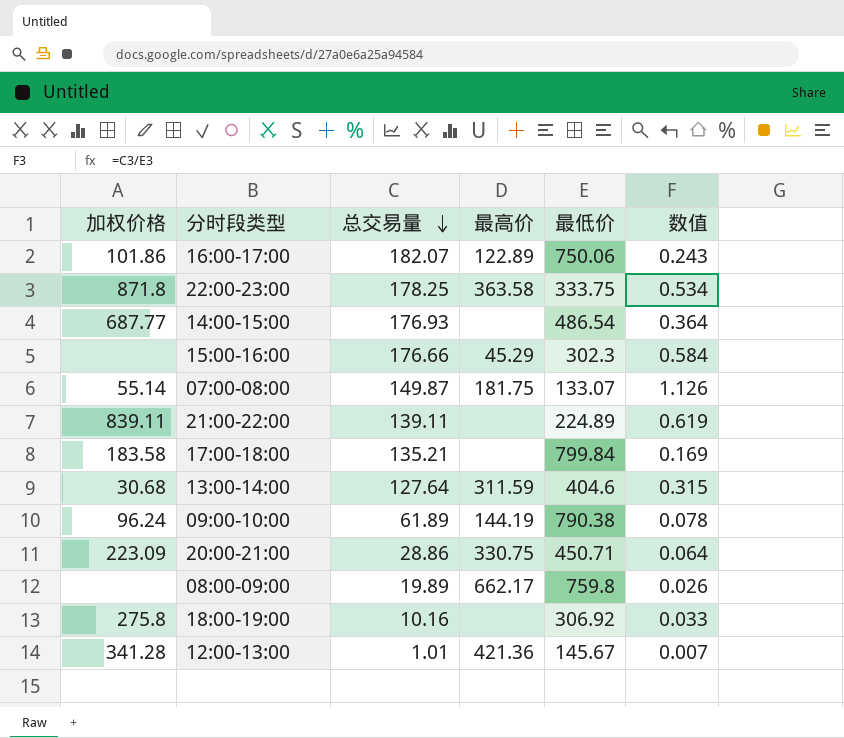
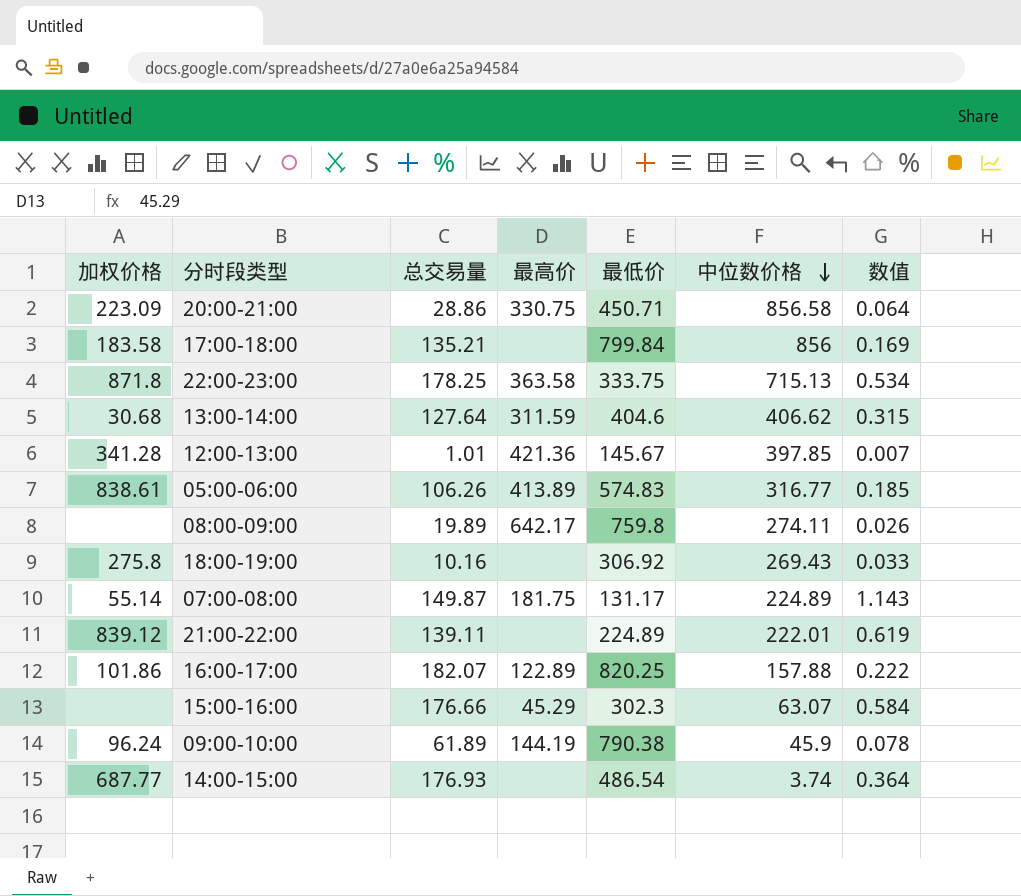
row order: 总交易量 descending -> 中位数价格 descending
column 中位数价格 | position: none -> 6
row 05:00-06:00: none -> 838.61 | 106.26 | 413.89 | 574.83 | 316.77 | 0.185
08:00-09:00 | 最高价: 662.17 -> 642.17
07:00-08:00 | 最低价: 133.07 -> 131.17
07:00-08:00 | 数值: 1.126 -> 1.143
21:00-22:00 | 加权价格: 839.11 -> 839.12
16:00-17:00 | 最低价: 750.06 -> 820.25
16:00-17:00 | 数值: 0.243 -> 0.222

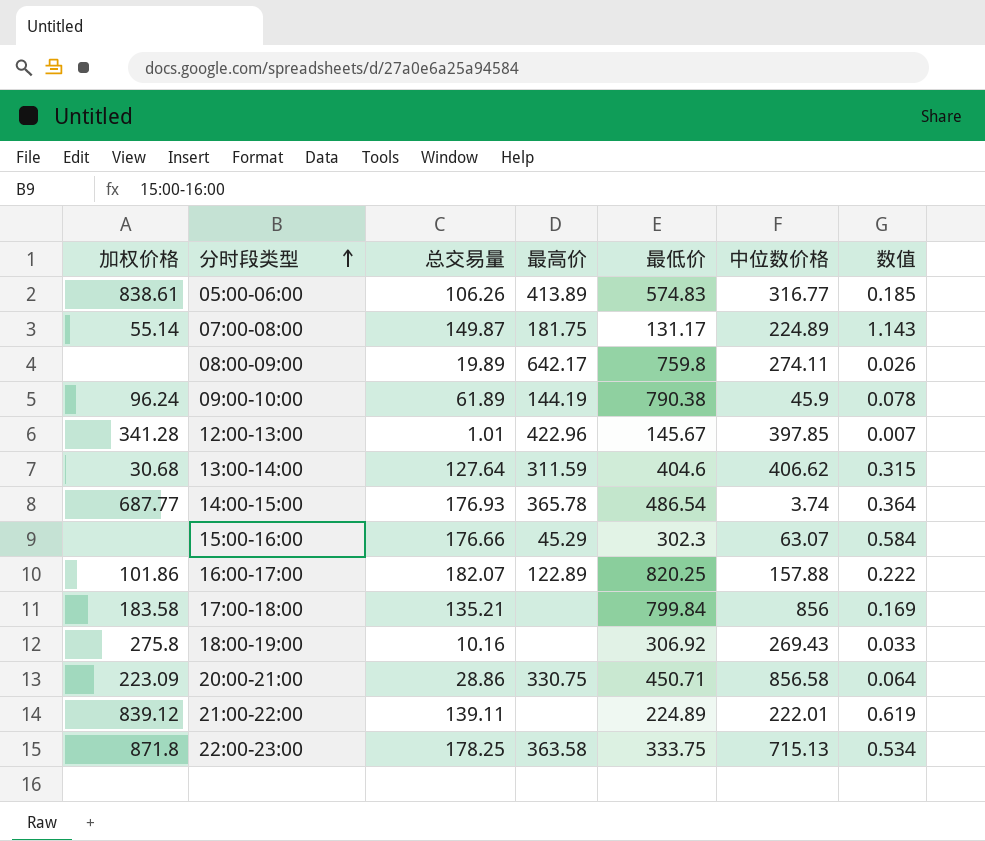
row order: 中位数价格 descending -> 分时段类型 ascending
12:00-13:00 | 最高价: 421.36 -> 422.96
14:00-15:00 | 最高价: none -> 365.78

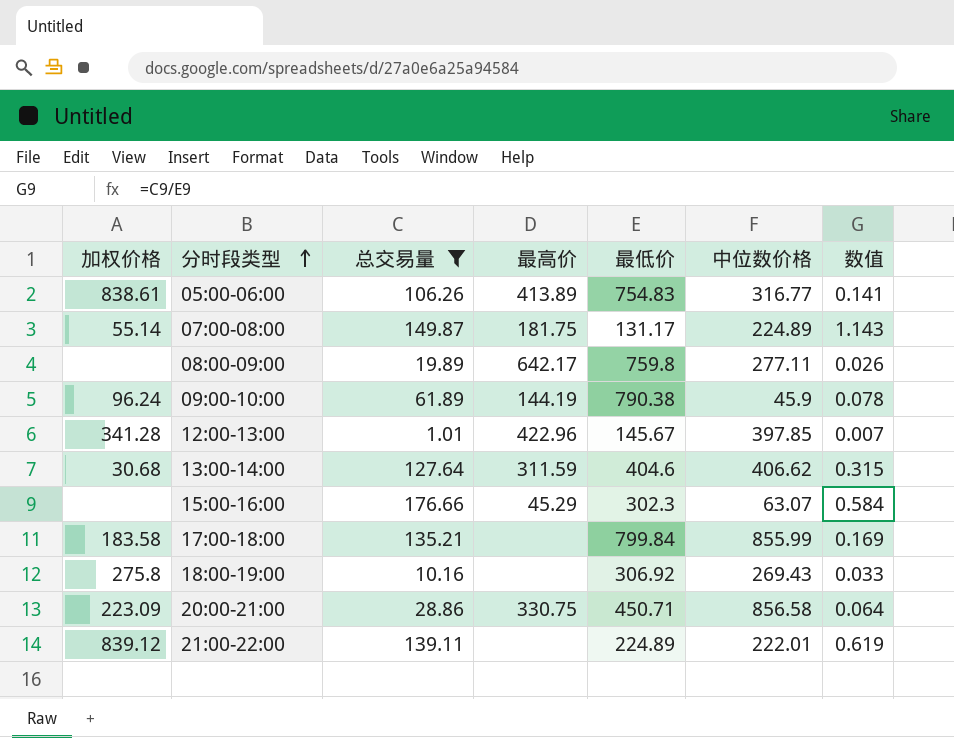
filter: none -> 总交易量 <= 176.66
05:00-06:00 | 最低价: 574.83 -> 754.83
05:00-06:00 | 数值: 0.185 -> 0.141
08:00-09:00 | 中位数价格: 274.11 -> 277.11
17:00-18:00 | 中位数价格: 856 -> 855.99

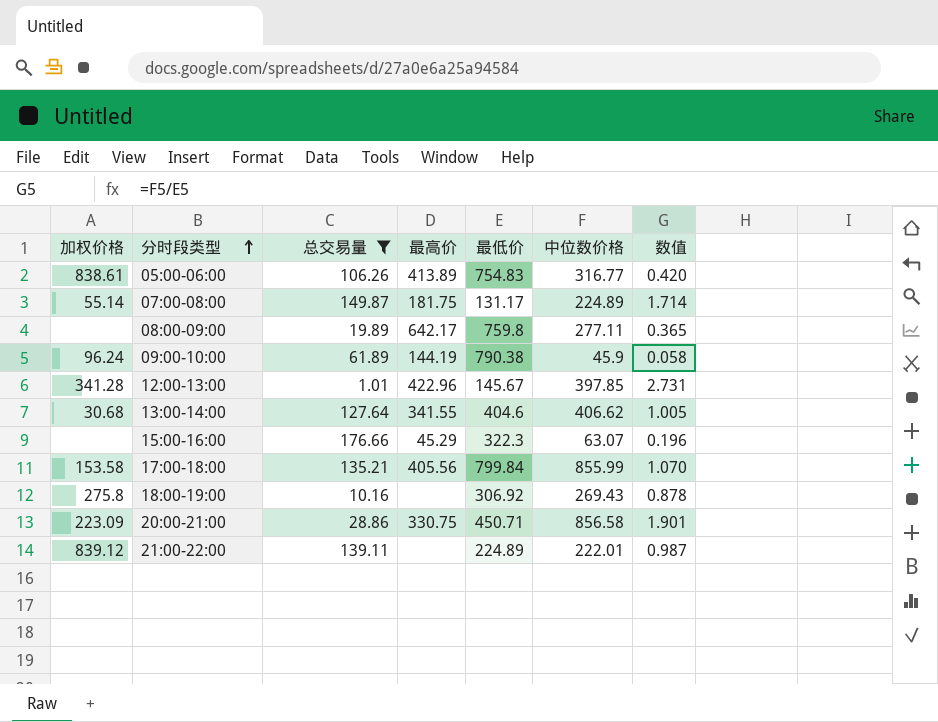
column 数值 | formula: [总交易量] / [最低价] -> [中位数价格] / [最低价]
13:00-14:00 | 最高价: 311.59 -> 341.55
15:00-16:00 | 最低价: 302.3 -> 322.3
17:00-18:00 | 加权价格: 183.58 -> 153.58
17:00-18:00 | 最高价: none -> 405.56

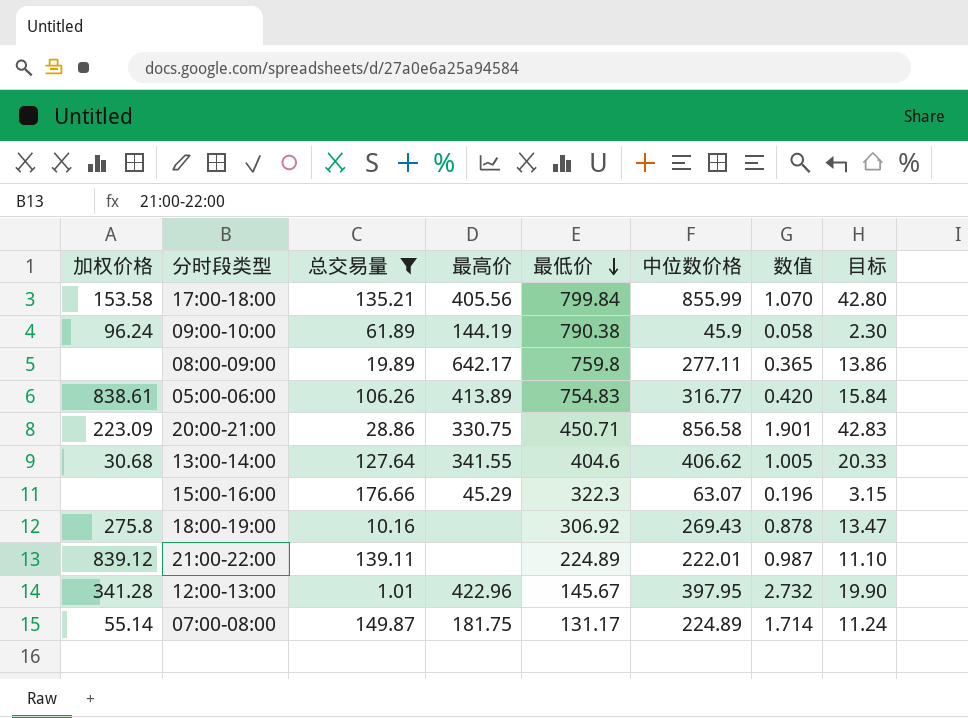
row order: 分时段类型 ascending -> 最低价 descending
column 目标 | formula: none -> [中位数价格] * 0.05
12:00-13:00 | 中位数价格: 397.85 -> 397.95
12:00-13:00 | 数值: 2.731 -> 2.732

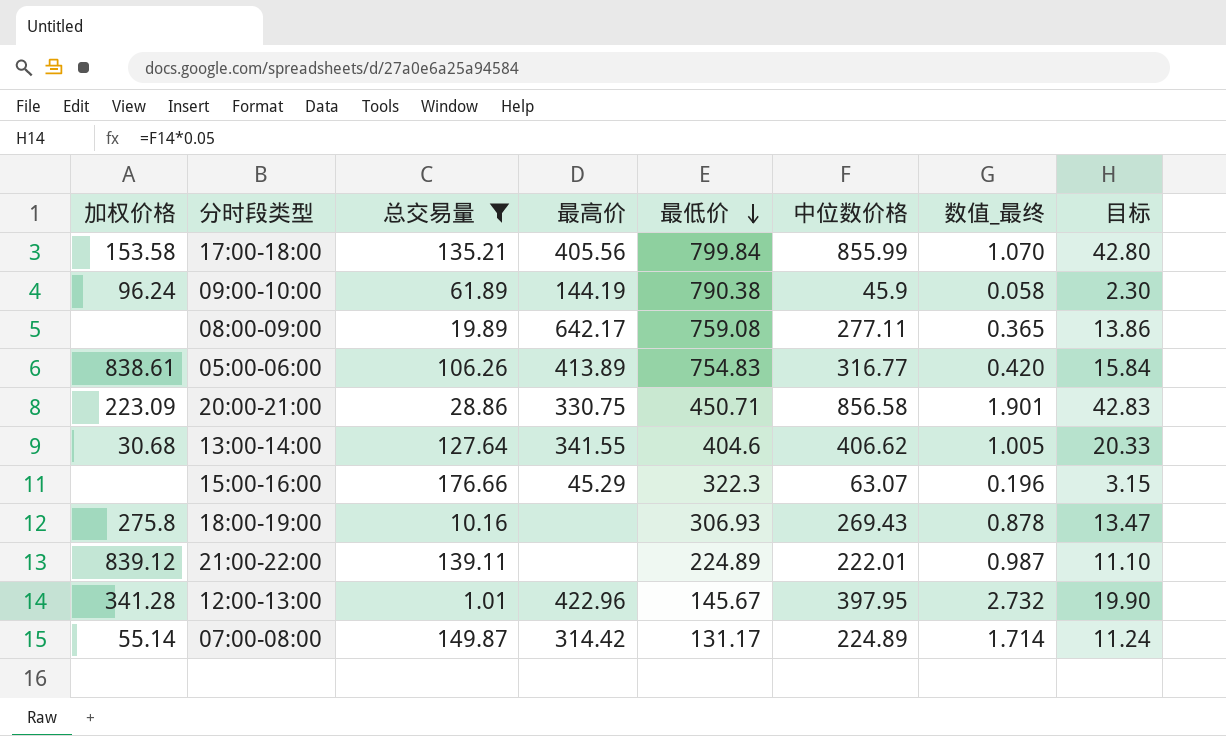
column name: 数值 -> 数值_最终
08:00-09:00 | 最低价: 759.8 -> 759.08
18:00-19:00 | 最低价: 306.92 -> 306.93
07:00-08:00 | 最高价: 181.75 -> 314.42

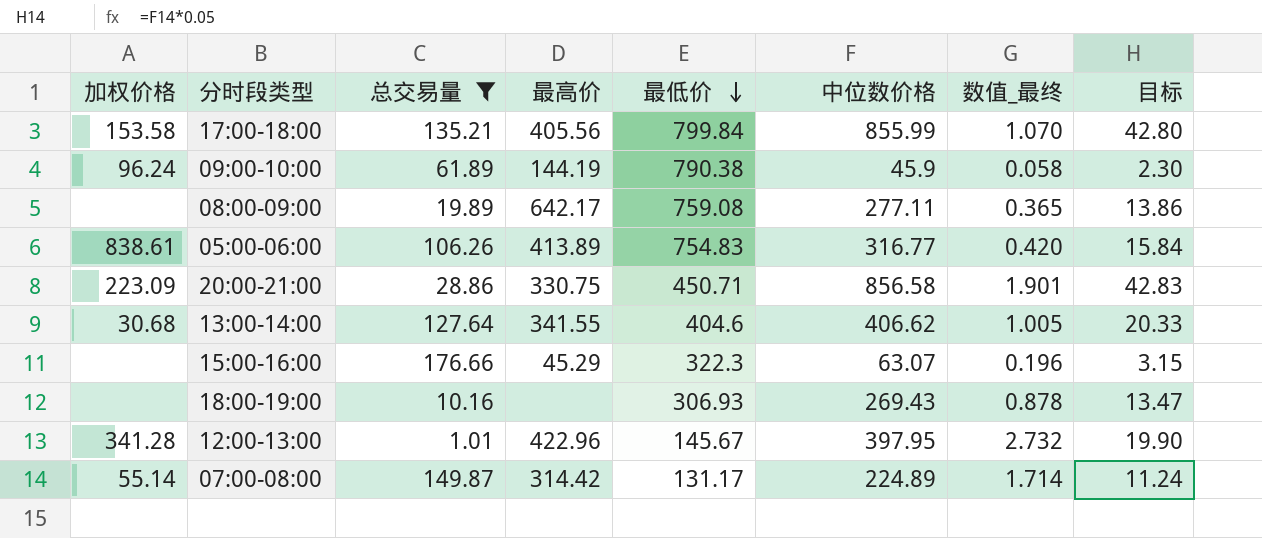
row 21:00-22:00: 839.12 | 139.11 | none | 224.89 | 222.01 | 0.987 | 11.10 -> none
18:00-19:00 | 加权价格: 275.8 -> none

